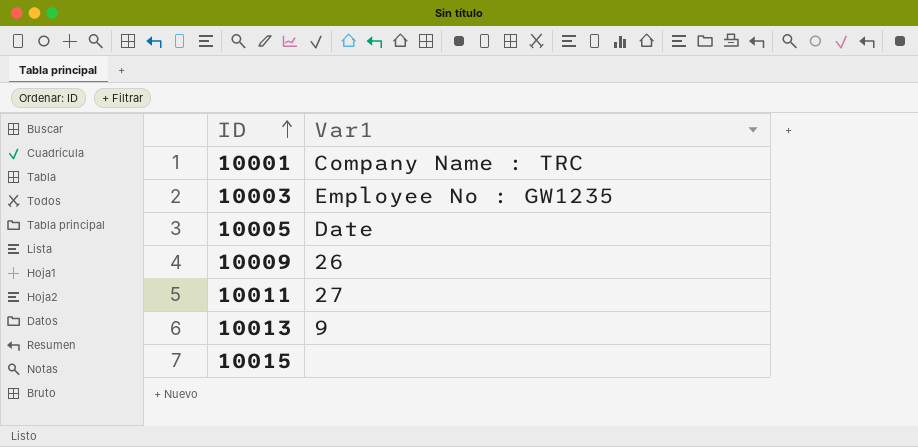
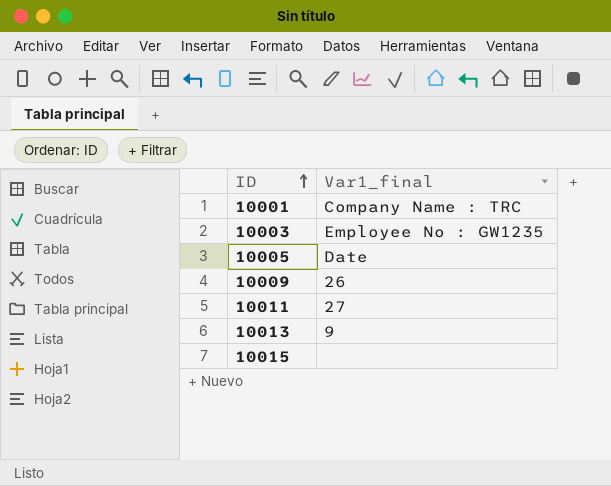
column name: Var1 -> Var1_final

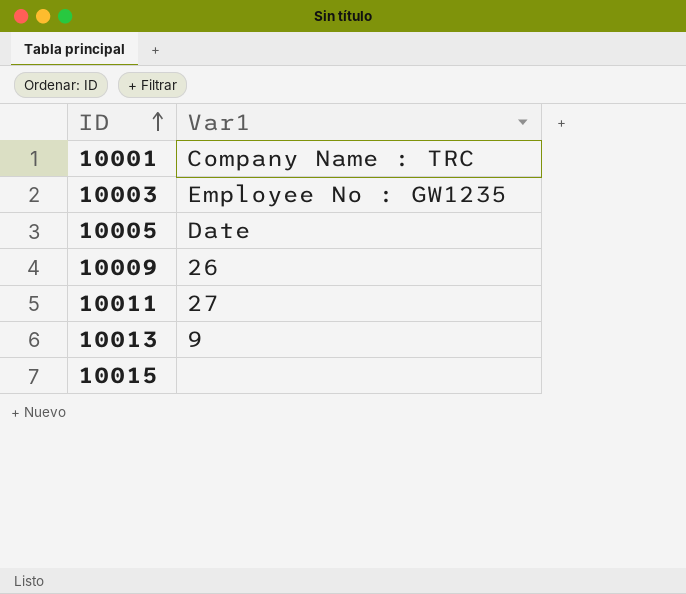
column name: Var1_final -> Var1

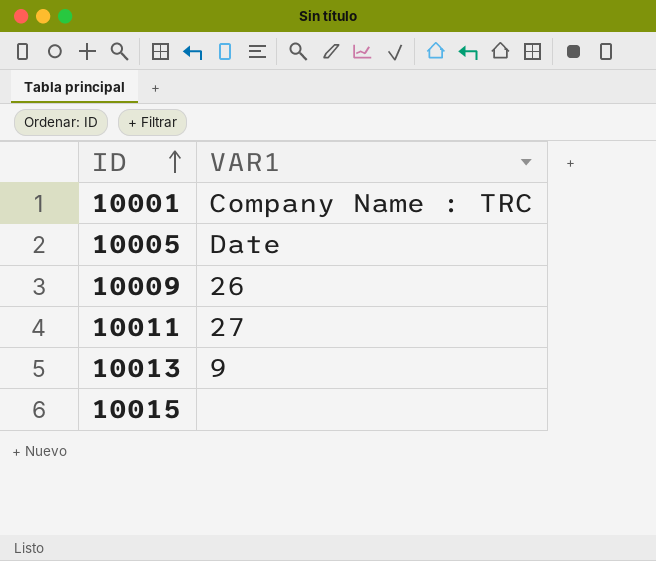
column name: Var1 -> VAR1
row 10003: Employee No : GW1235 -> none

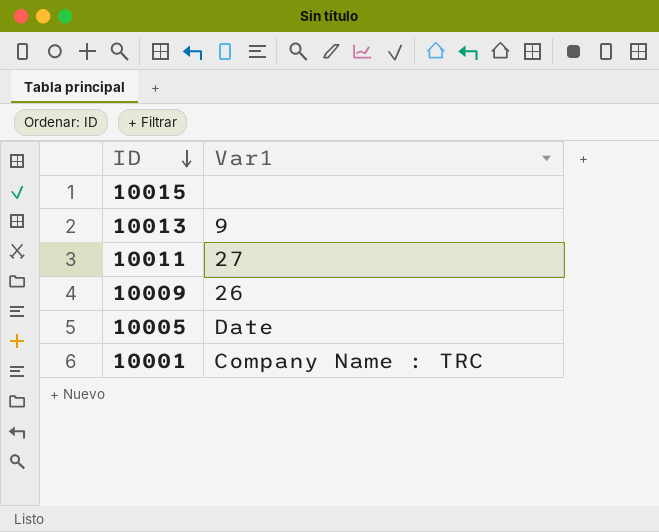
row order: ID ascending -> ID descending
column name: VAR1 -> Var1

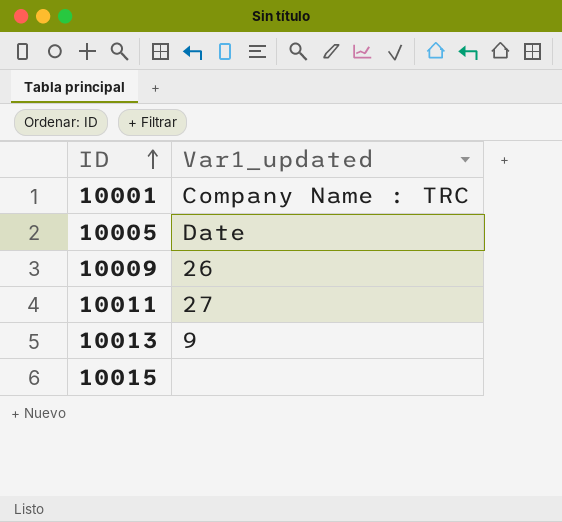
row order: ID descending -> ID ascending
column name: Var1 -> Var1_updated

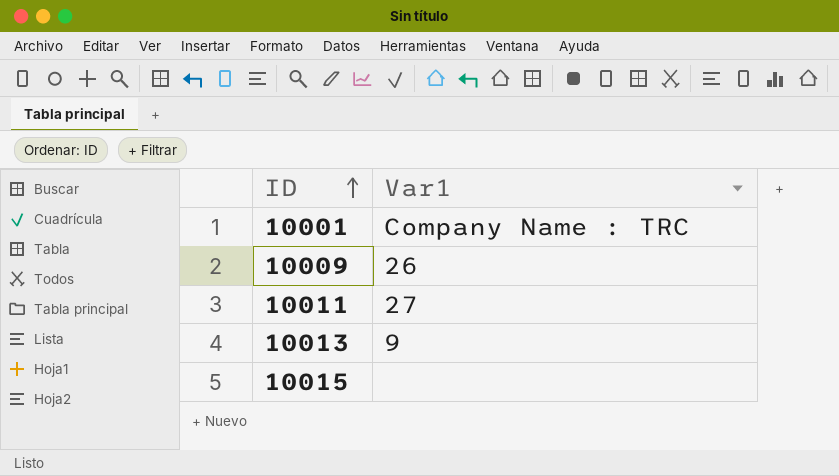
column name: Var1_updated -> Var1
row 10005: Date -> none

